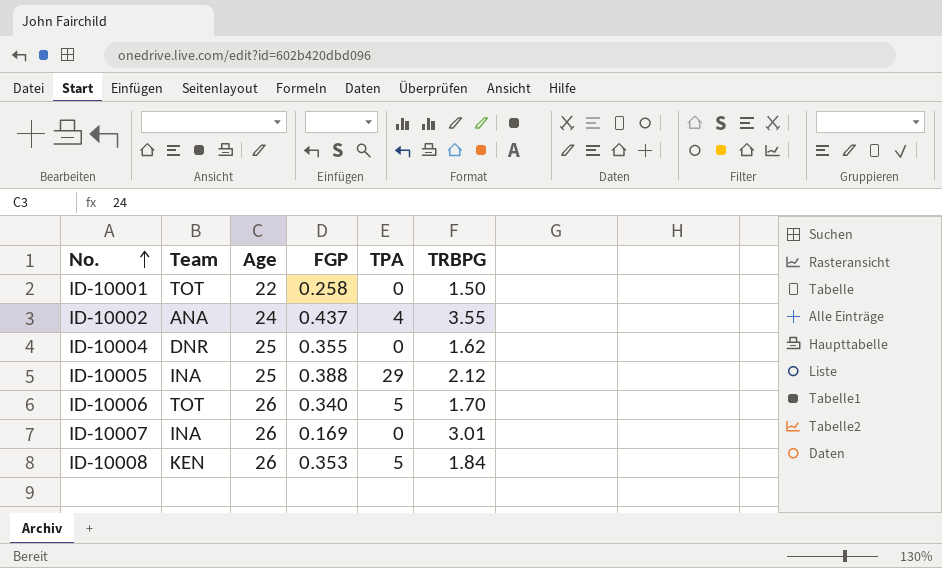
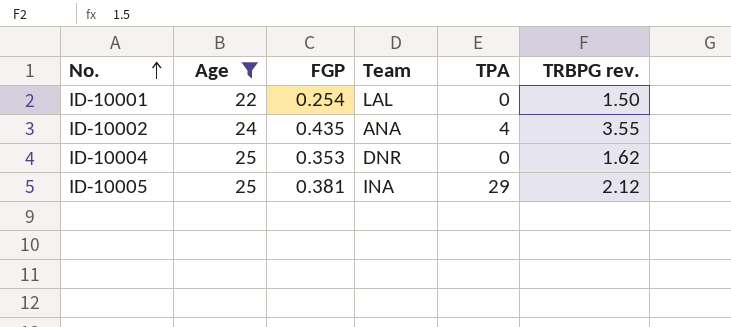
filter: none -> Age != 26
column Team | position: 2 -> 4
column name: TRBPG -> TRBPG rev.
ID-10001 | FGP: 0.258 -> 0.254
ID-10001 | Team: TOT -> LAL
ID-10002 | FGP: 0.437 -> 0.435
ID-10004 | FGP: 0.355 -> 0.353
ID-10005 | FGP: 0.388 -> 0.381

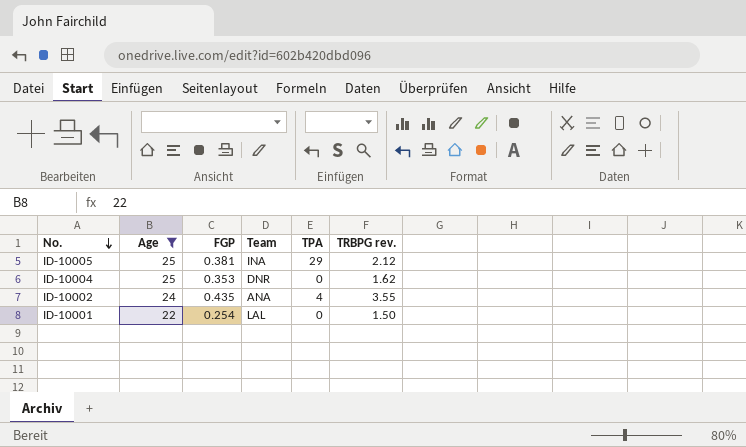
row order: No. ascending -> No. descending

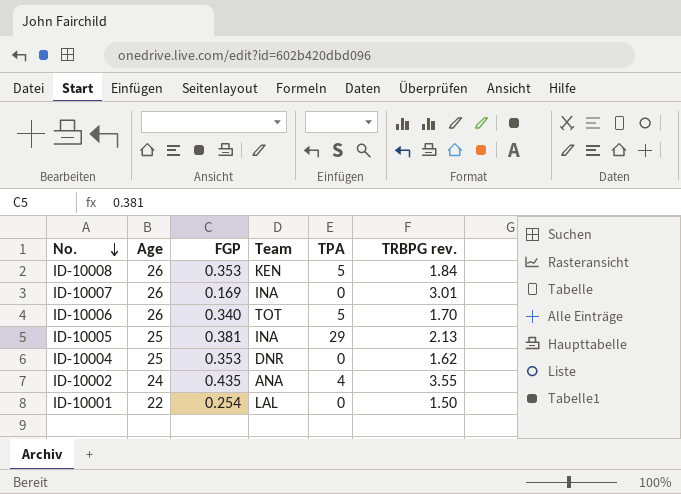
filter: Age != 26 -> none
ID-10005 | TRBPG rev.: 2.12 -> 2.13

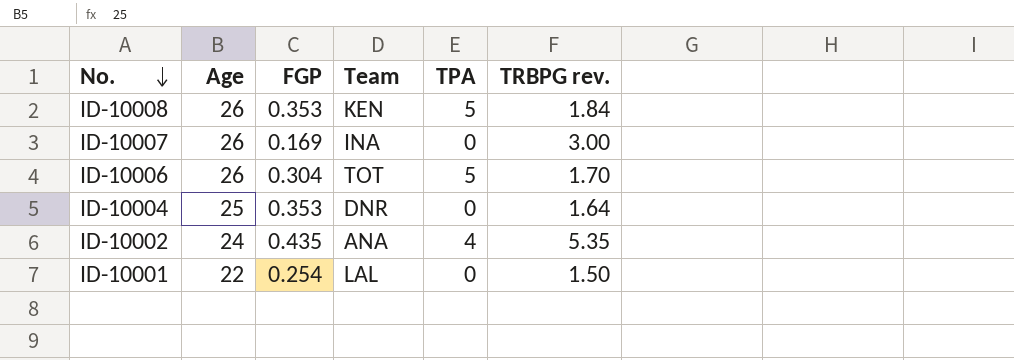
row ID-10005: 25 | 0.381 | INA | 29 | 2.13 -> none
ID-10007 | TRBPG rev.: 3.01 -> 3.00
ID-10006 | FGP: 0.340 -> 0.304
ID-10004 | TRBPG rev.: 1.62 -> 1.64
ID-10002 | TRBPG rev.: 3.55 -> 5.35

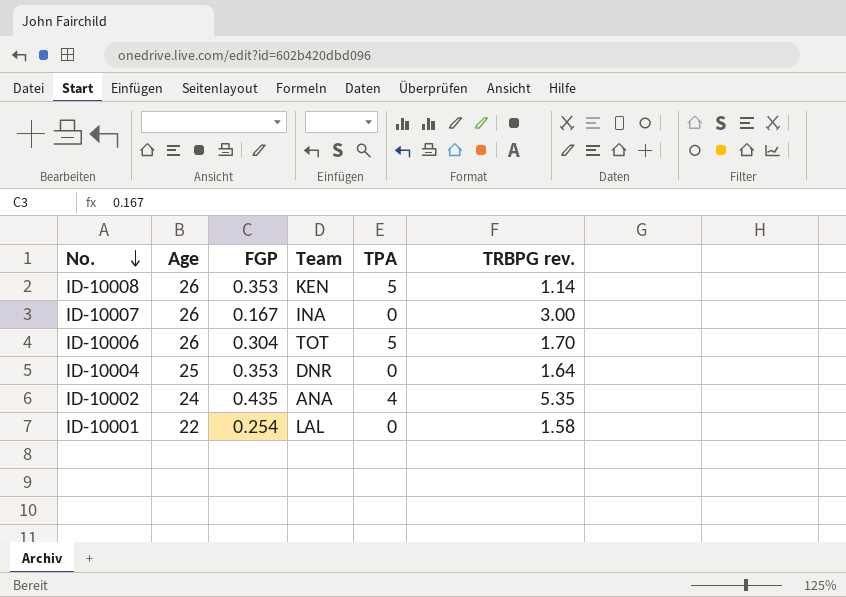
ID-10008 | TRBPG rev.: 1.84 -> 1.14
ID-10007 | FGP: 0.169 -> 0.167
ID-10001 | TRBPG rev.: 1.50 -> 1.58

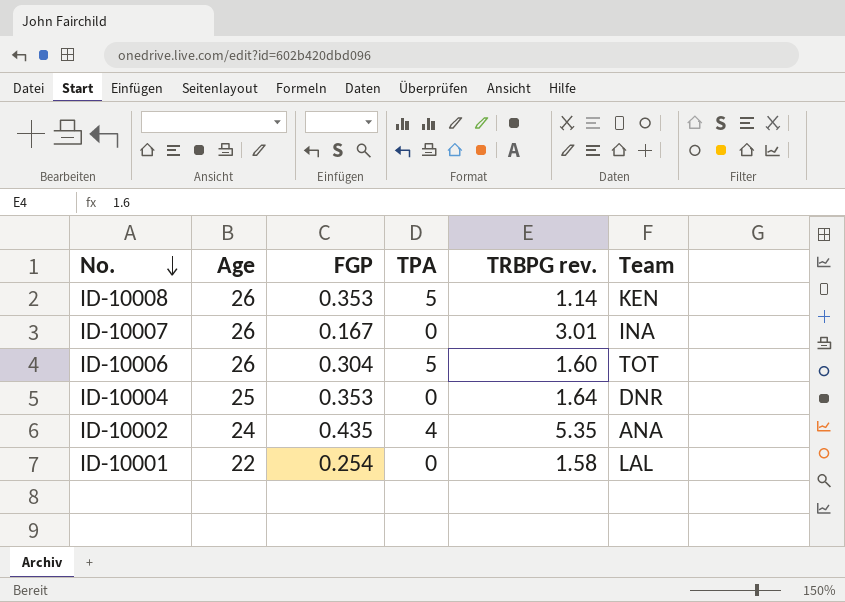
column Team | position: 4 -> 6
ID-10007 | TRBPG rev.: 3.00 -> 3.01
ID-10006 | TRBPG rev.: 1.70 -> 1.60

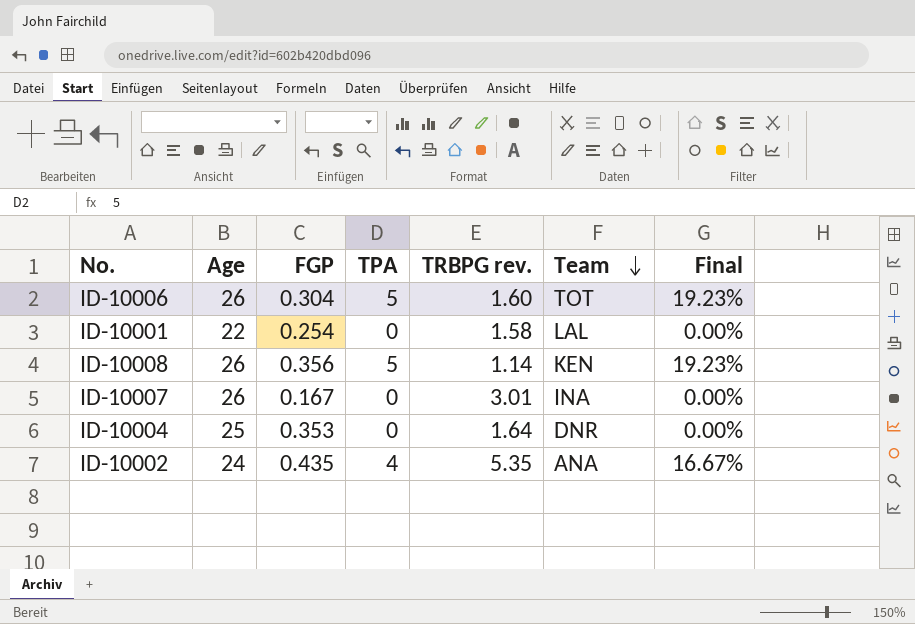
row order: No. descending -> Team descending
column Final | formula: none -> [TPA] / [Age]
ID-10008 | FGP: 0.353 -> 0.356

